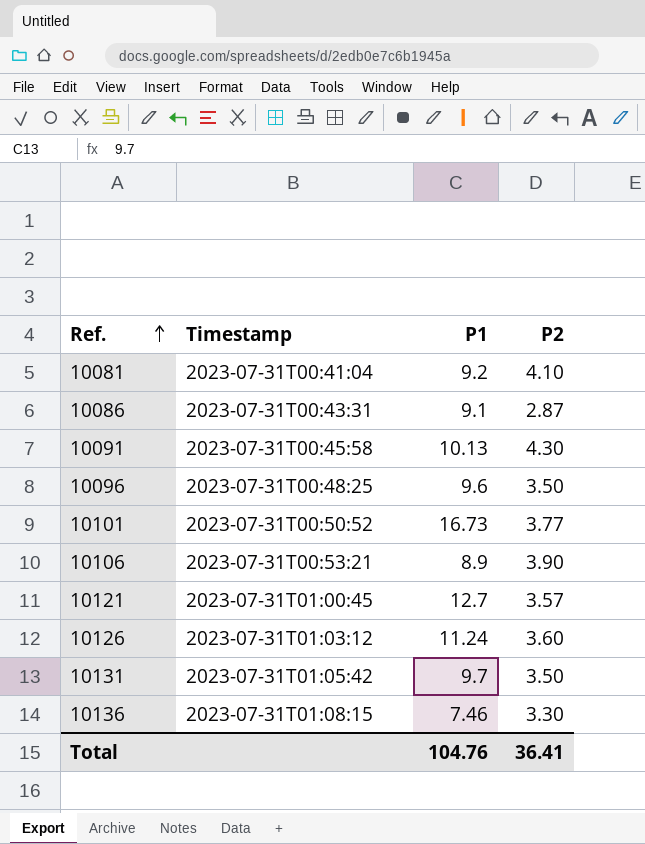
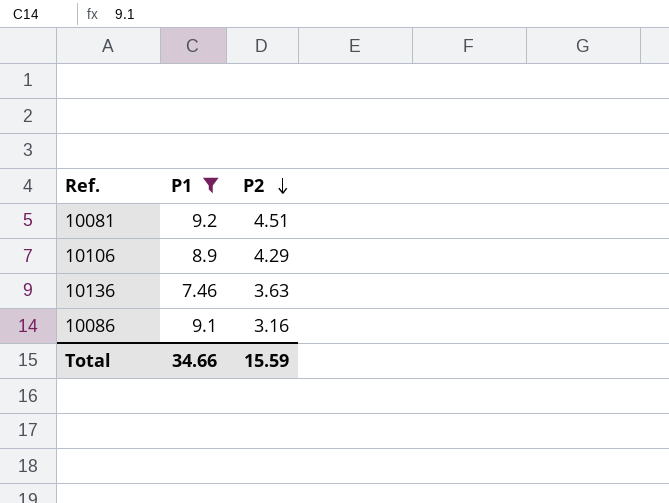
filter: none -> P1 <= 9.2
row order: Ref. ascending -> P2 descending
column Timestamp | position: 2 -> none
10081 | P2: 4.10 -> 4.51
10106 | P2: 3.90 -> 4.29
10136 | P2: 3.30 -> 3.63
10086 | P2: 2.87 -> 3.16
Total | P1: 104.76 -> 34.66
Total | P2: 36.41 -> 15.59

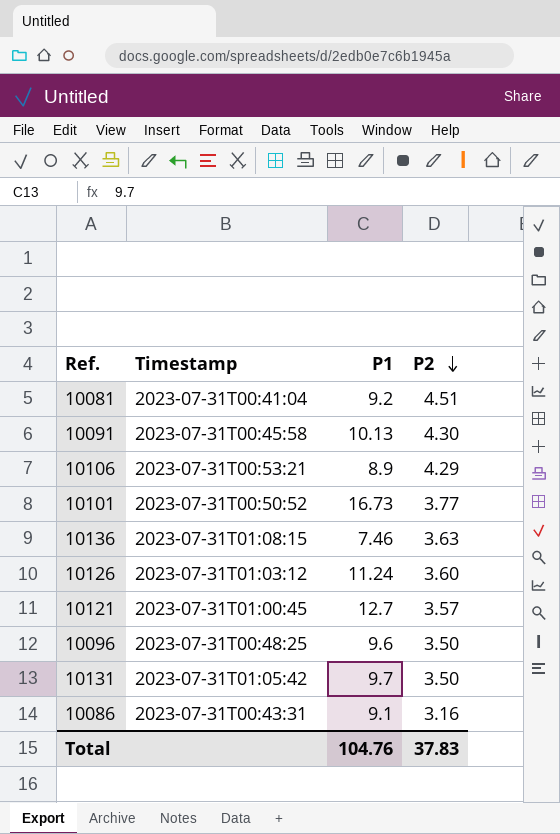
filter: P1 <= 9.2 -> none
column Timestamp | position: none -> 2
Total | P1: 34.66 -> 104.76
Total | P2: 15.59 -> 37.83

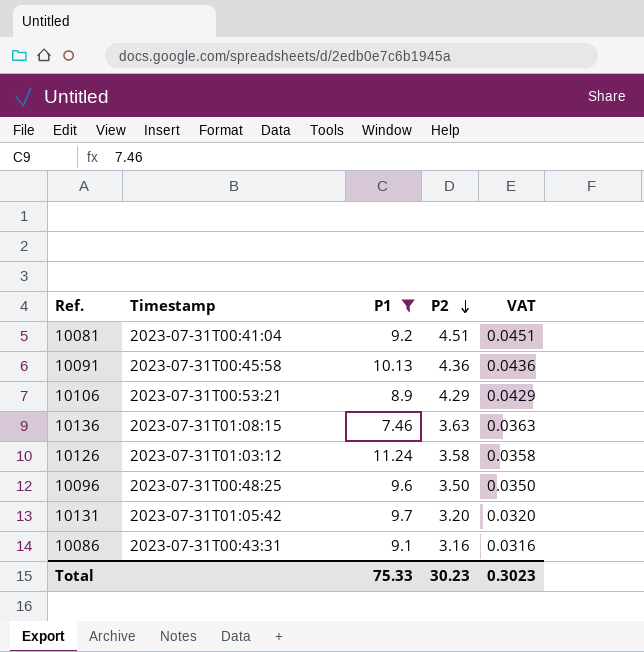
filter: none -> P1 <= 11.24
column VAT | formula: none -> [P2] * 0.01
10091 | P2: 4.30 -> 4.36
10126 | P2: 3.60 -> 3.58
10131 | P2: 3.50 -> 3.20
Total | P1: 104.76 -> 75.33
Total | P2: 37.83 -> 30.23

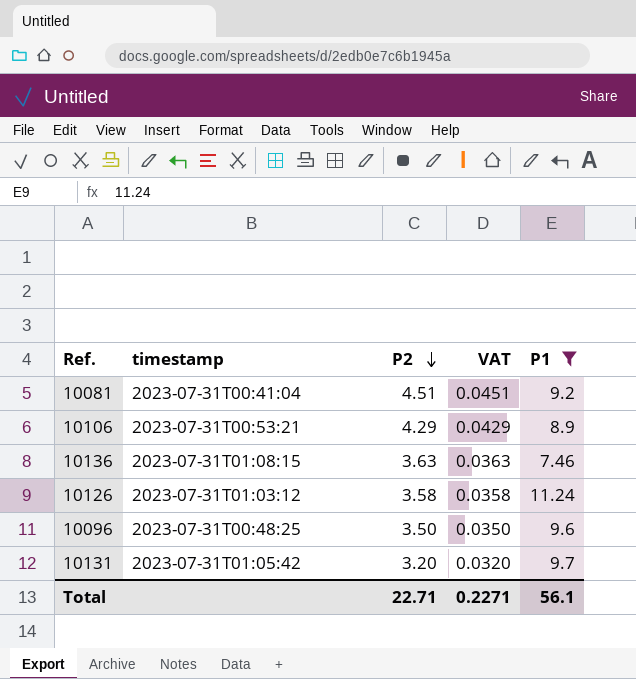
column name: Timestamp -> timestamp
column P1 | position: 3 -> 5
row 10091: 2023-07-31T00:45:58 | 10.13 | 4.36 | 0.0436 -> none
row 10086: 2023-07-31T00:43:31 | 9.1 | 3.16 | 0.0316 -> none
Total | P2: 30.23 -> 22.71
Total | VAT: 0.3023 -> 0.2271
Total | P1: 75.33 -> 56.1

